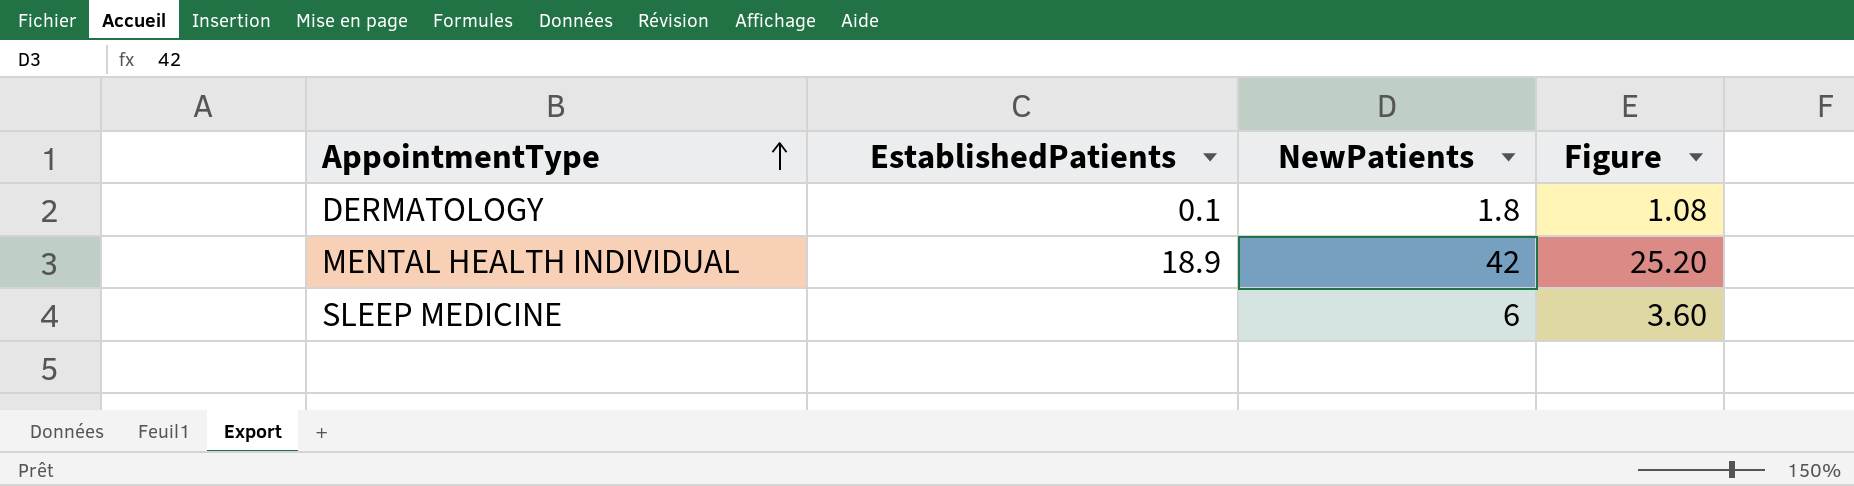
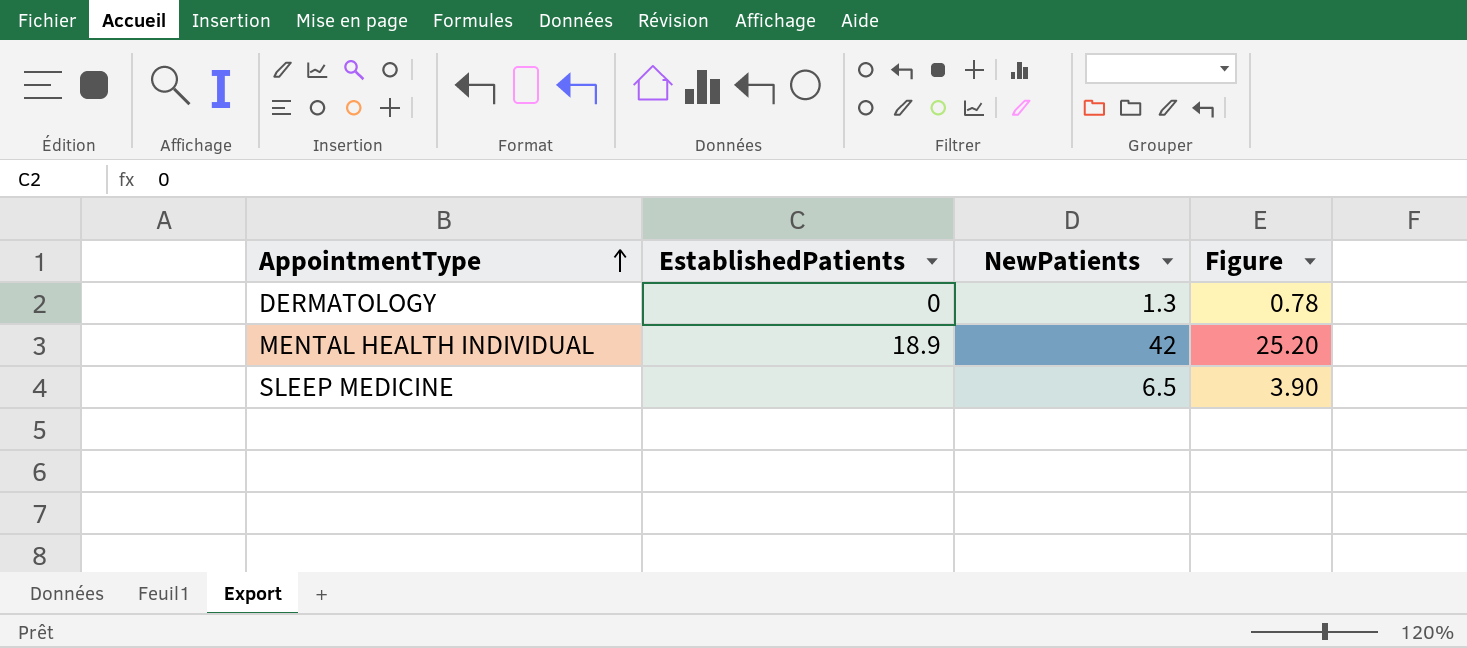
DERMATOLOGY | EstablishedPatients: 0.1 -> 0
DERMATOLOGY | NewPatients: 1.8 -> 1.3
DERMATOLOGY | Figure: 1.08 -> 0.78
SLEEP MEDICINE | NewPatients: 6 -> 6.5
SLEEP MEDICINE | Figure: 3.60 -> 3.90

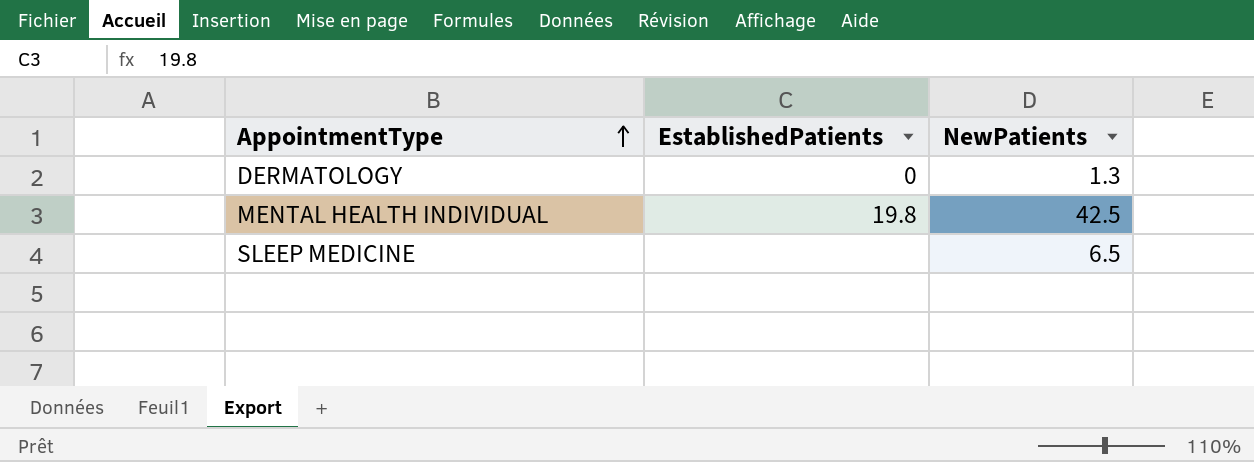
column Figure | formula: [NewPatients] * 0.6 -> none
MENTAL HEALTH INDIVIDUAL | EstablishedPatients: 18.9 -> 19.8
MENTAL HEALTH INDIVIDUAL | NewPatients: 42 -> 42.5

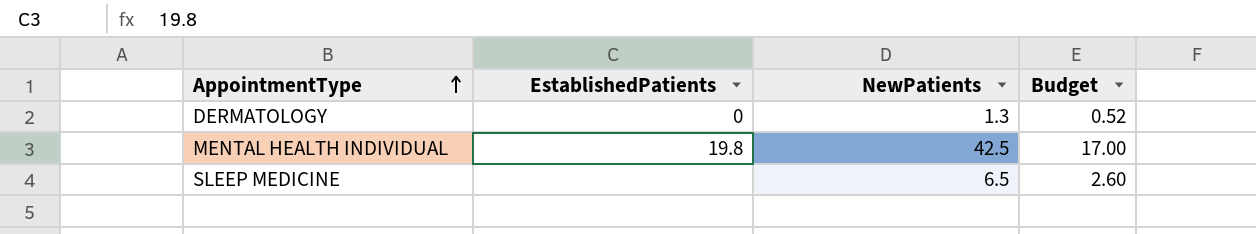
column Budget | formula: none -> [NewPatients] * 0.4

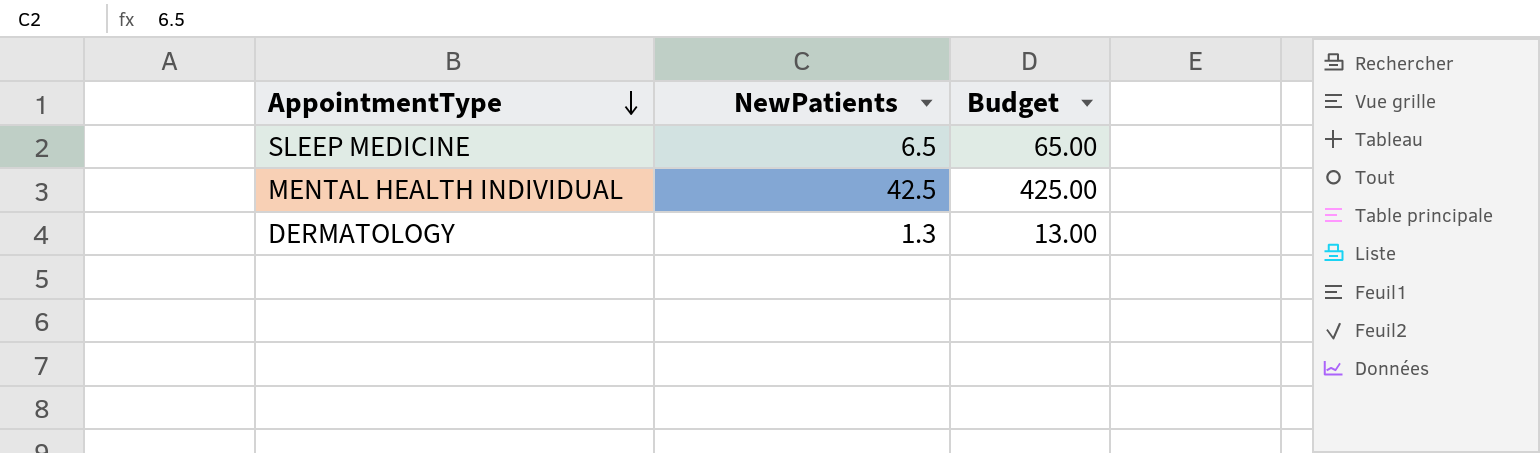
row order: AppointmentType ascending -> AppointmentType descending
column EstablishedPatients | position: 2 -> none
column Budget | formula: [NewPatients] * 0.4 -> [NewPatients] * 10

